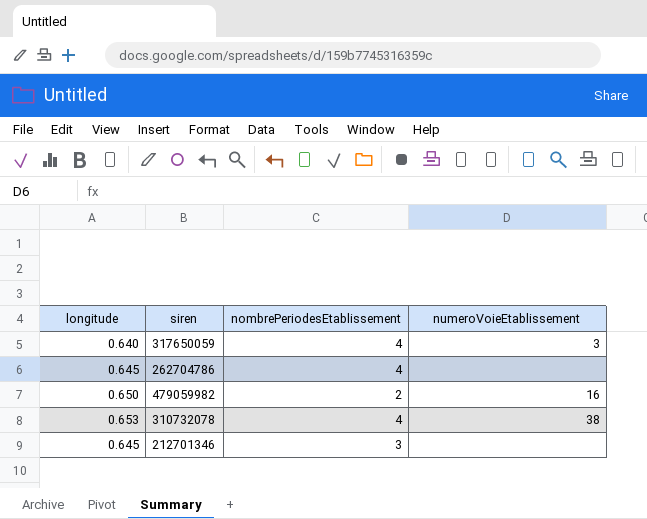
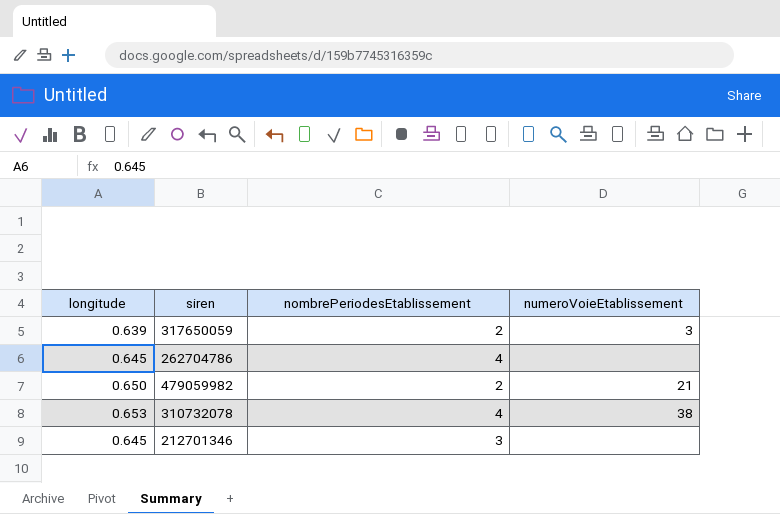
317650059 | longitude: 0.640 -> 0.639
317650059 | nombrePeriodesEtablissement: 4 -> 2
479059982 | numeroVoieEtablissement: 16 -> 21

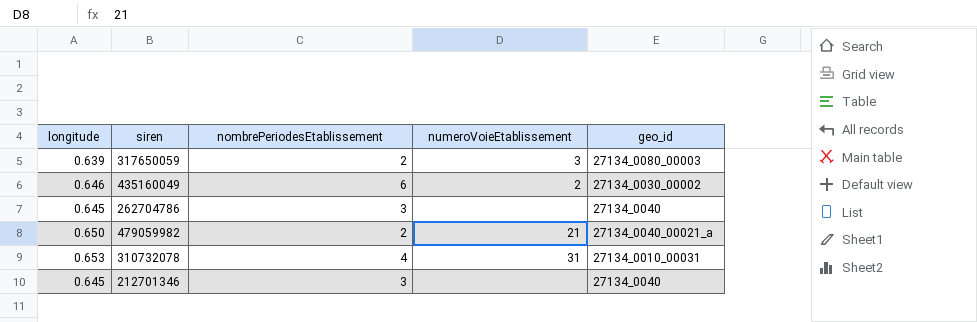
column geo_id | position: none -> 5
row 435160049: none -> 0.646 | 6 | 2 | 27134_0030_00002
262704786 | nombrePeriodesEtablissement: 4 -> 3
310732078 | numeroVoieEtablissement: 38 -> 31

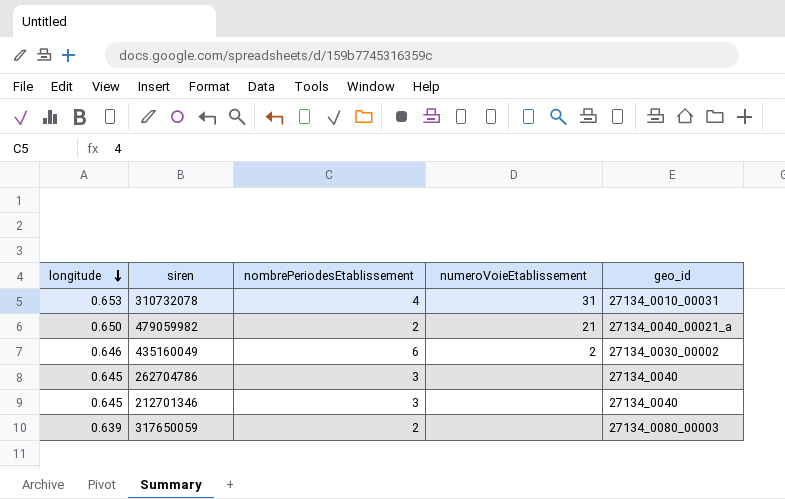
row order: none -> longitude descending
317650059 | numeroVoieEtablissement: 3 -> none

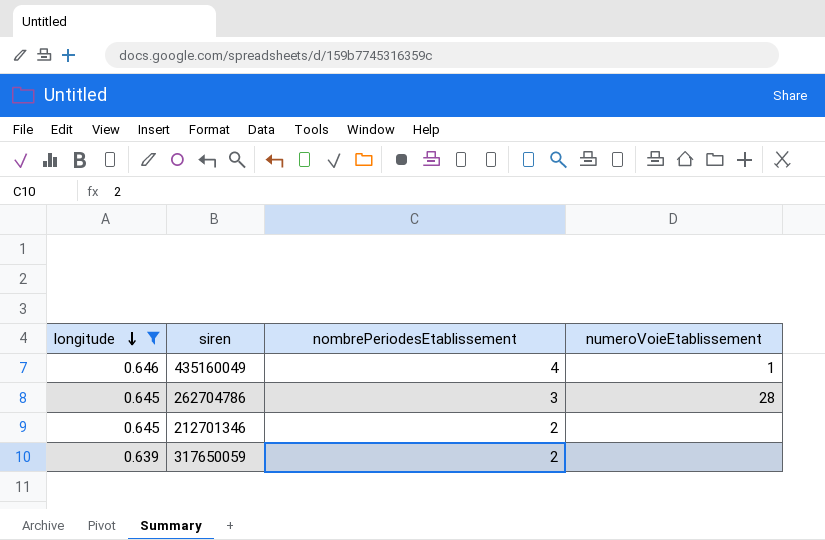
filter: none -> longitude <= 0.646
column geo_id | position: 5 -> none
435160049 | nombrePeriodesEtablissement: 6 -> 4
435160049 | numeroVoieEtablissement: 2 -> 1
262704786 | numeroVoieEtablissement: none -> 28
212701346 | nombrePeriodesEtablissement: 3 -> 2

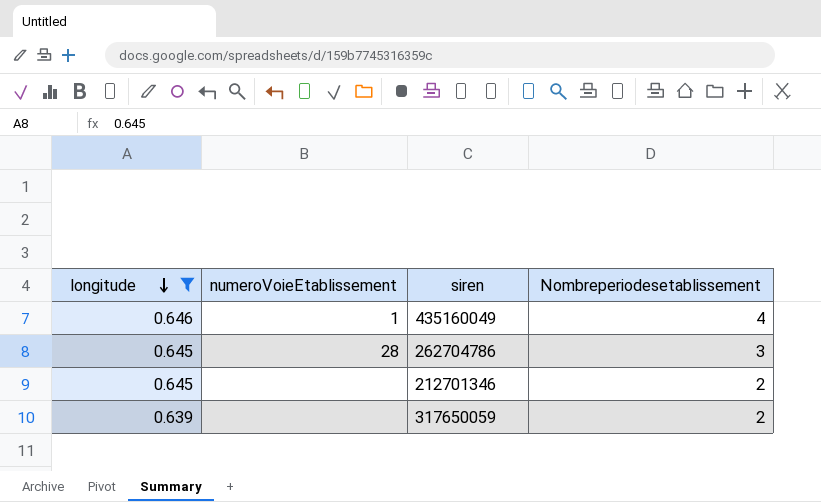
column numeroVoieEtablissement | position: 4 -> 2
column name: nombrePeriodesEtablissement -> Nombreperiodesetablissement

